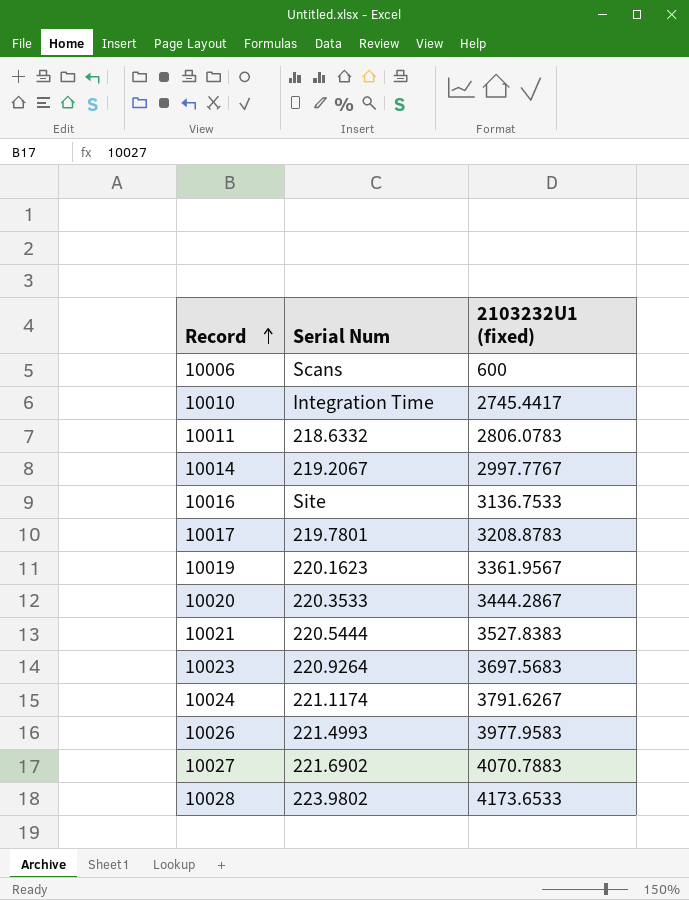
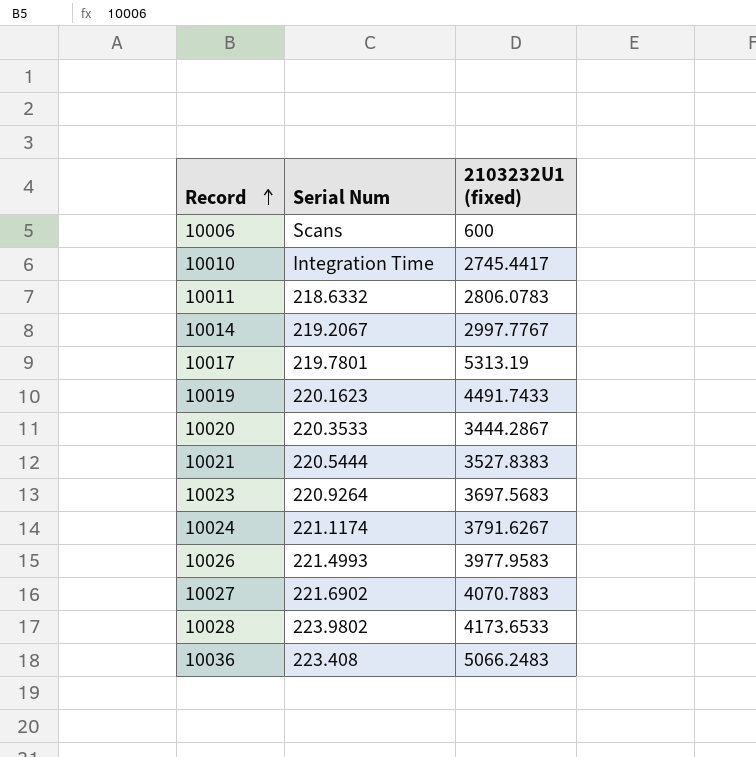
row 10016: Site | 3136.7533 -> none
10017 | 2103232U1 (fixed): 3208.8783 -> 5313.19
10019 | 2103232U1 (fixed): 3361.9567 -> 4491.7433
row 10036: none -> 223.408 | 5066.2483

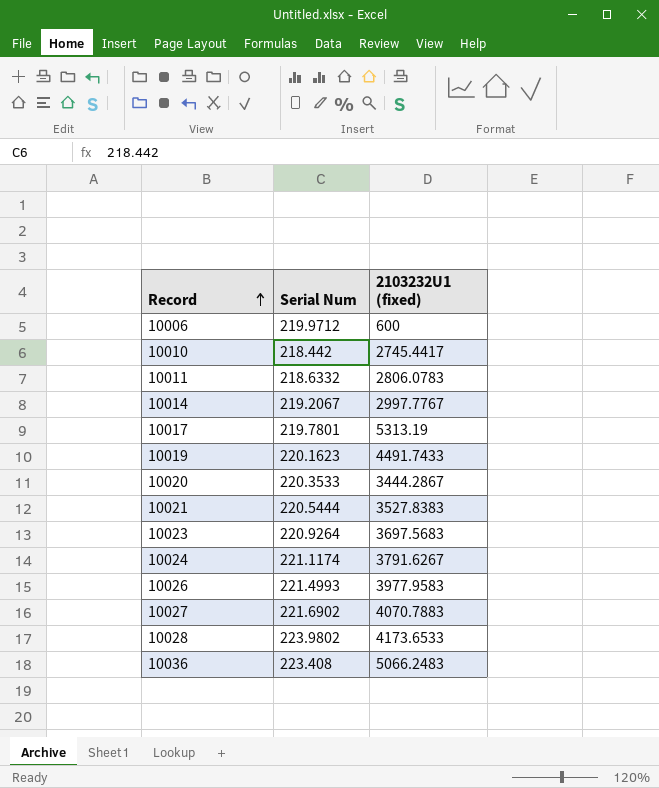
10006 | Serial Num: Scans -> 219.9712
10010 | Serial Num: Integration Time -> 218.442

